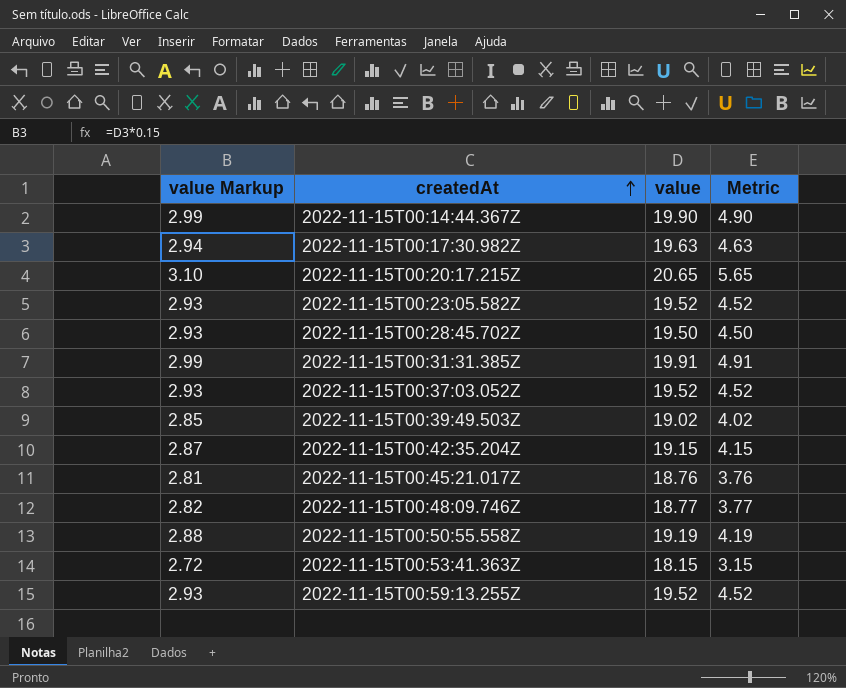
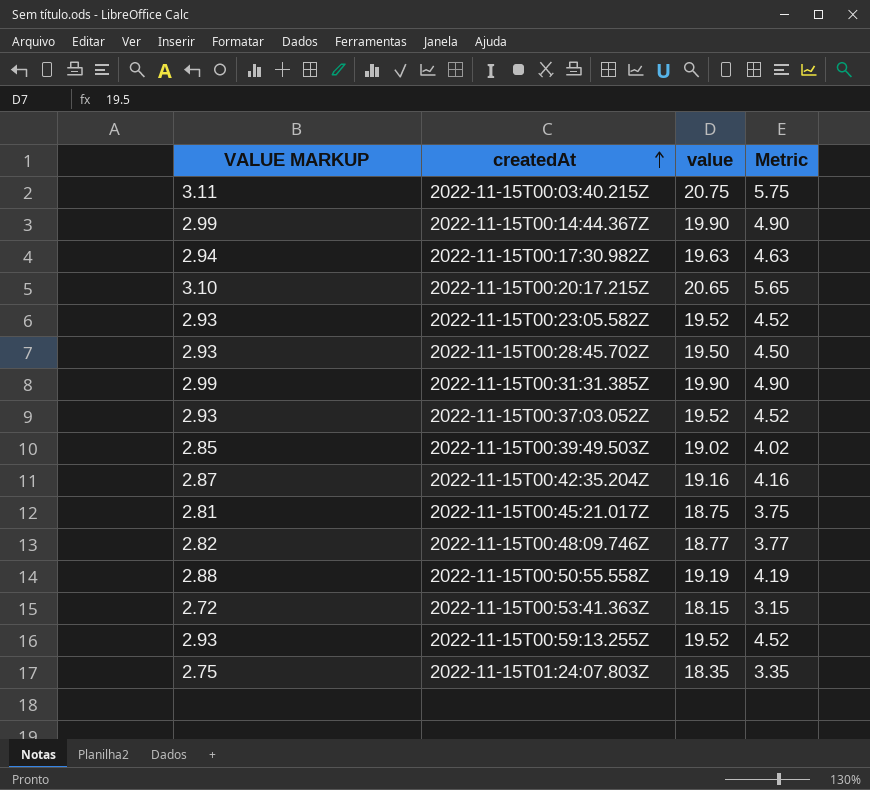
column name: value Markup -> VALUE MARKUP
row 2022-11-15T00:03:40.215Z: none -> 3.11 | 20.75 | 5.75
2022-11-15T00:31:31.385Z | value: 19.91 -> 19.90
2022-11-15T00:31:31.385Z | Metric: 4.91 -> 4.90
2022-11-15T00:42:35.204Z | value: 19.15 -> 19.16
2022-11-15T00:42:35.204Z | Metric: 4.15 -> 4.16
2022-11-15T00:45:21.017Z | value: 18.76 -> 18.75
2022-11-15T00:45:21.017Z | Metric: 3.76 -> 3.75
row 2022-11-15T01:24:07.803Z: none -> 2.75 | 18.35 | 3.35

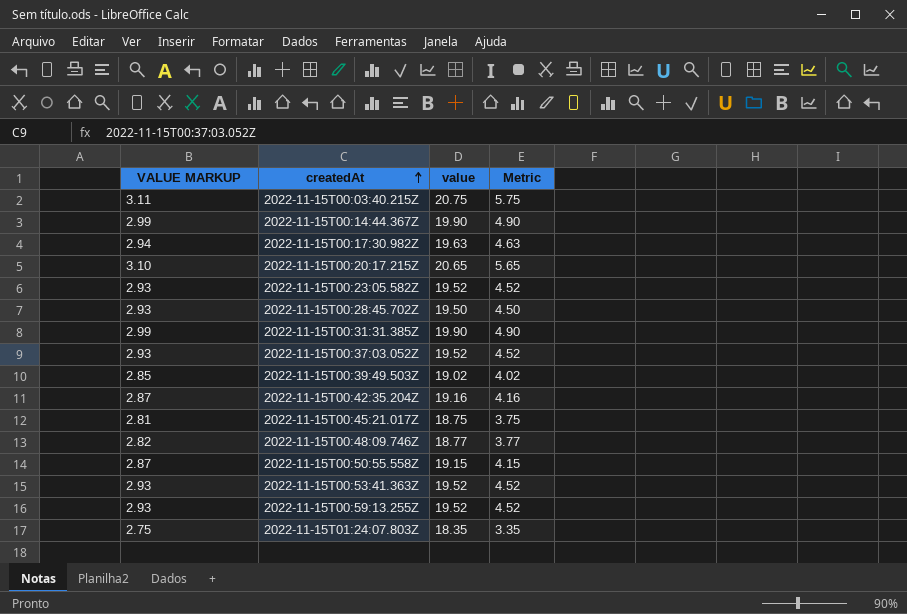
2022-11-15T00:50:55.558Z | VALUE MARKUP: 2.88 -> 2.87
2022-11-15T00:50:55.558Z | value: 19.19 -> 19.15
2022-11-15T00:50:55.558Z | Metric: 4.19 -> 4.15
2022-11-15T00:53:41.363Z | VALUE MARKUP: 2.72 -> 2.93
2022-11-15T00:53:41.363Z | value: 18.15 -> 19.52
2022-11-15T00:53:41.363Z | Metric: 3.15 -> 4.52

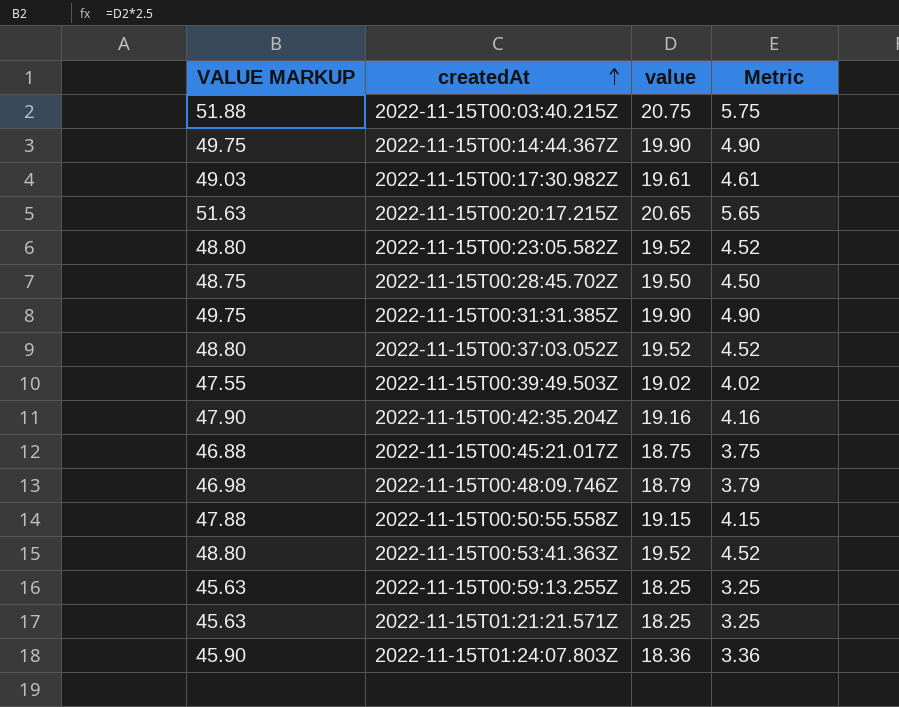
column VALUE MARKUP | formula: [value] * 0.15 -> [value] * 2.5
2022-11-15T00:17:30.982Z | value: 19.63 -> 19.61
2022-11-15T00:17:30.982Z | Metric: 4.63 -> 4.61
2022-11-15T00:48:09.746Z | value: 18.77 -> 18.79
2022-11-15T00:48:09.746Z | Metric: 3.77 -> 3.79
2022-11-15T00:59:13.255Z | value: 19.52 -> 18.25
2022-11-15T00:59:13.255Z | Metric: 4.52 -> 3.25
row 2022-11-15T01:21:21.571Z: none -> 45.63 | 18.25 | 3.25
2022-11-15T01:24:07.803Z | value: 18.35 -> 18.36
2022-11-15T01:24:07.803Z | Metric: 3.35 -> 3.36

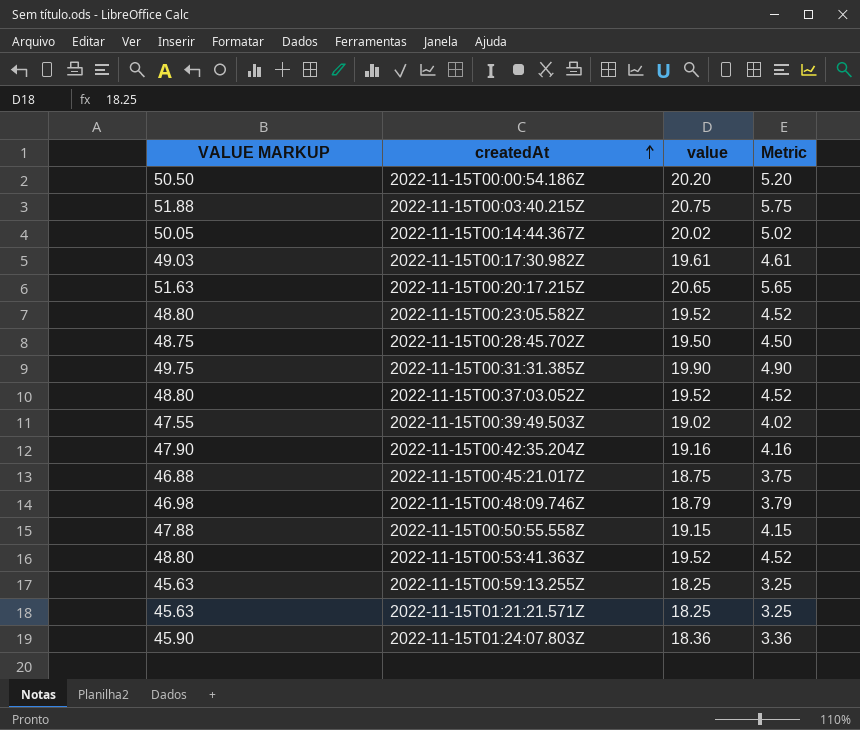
row 2022-11-15T00:00:54.186Z: none -> 50.50 | 20.20 | 5.20
2022-11-15T00:14:44.367Z | VALUE MARKUP: 49.75 -> 50.05
2022-11-15T00:14:44.367Z | value: 19.90 -> 20.02
2022-11-15T00:14:44.367Z | Metric: 4.90 -> 5.02

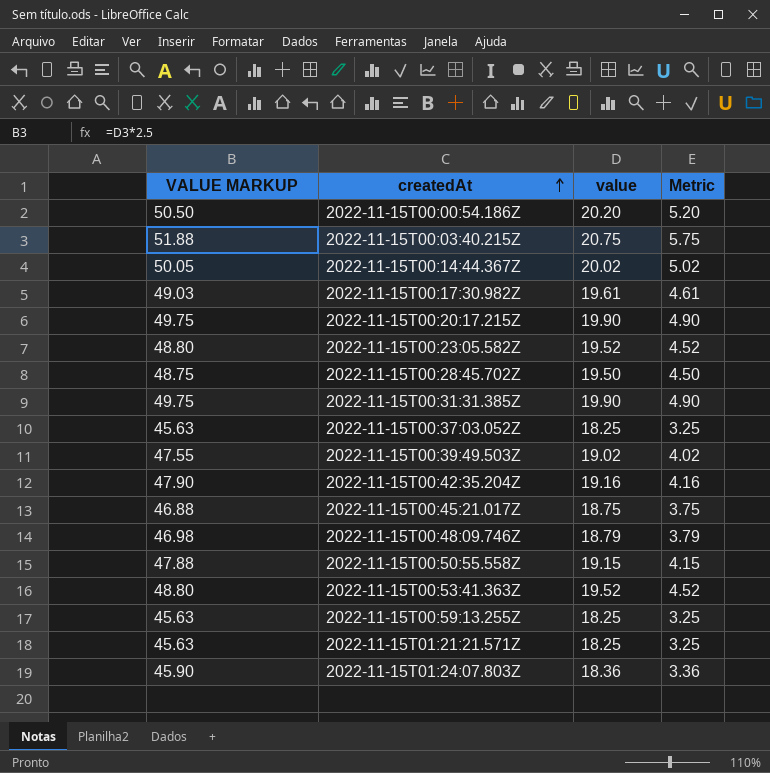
2022-11-15T00:20:17.215Z | VALUE MARKUP: 51.63 -> 49.75
2022-11-15T00:20:17.215Z | value: 20.65 -> 19.90
2022-11-15T00:20:17.215Z | Metric: 5.65 -> 4.90
2022-11-15T00:37:03.052Z | VALUE MARKUP: 48.80 -> 45.63
2022-11-15T00:37:03.052Z | value: 19.52 -> 18.25
2022-11-15T00:37:03.052Z | Metric: 4.52 -> 3.25

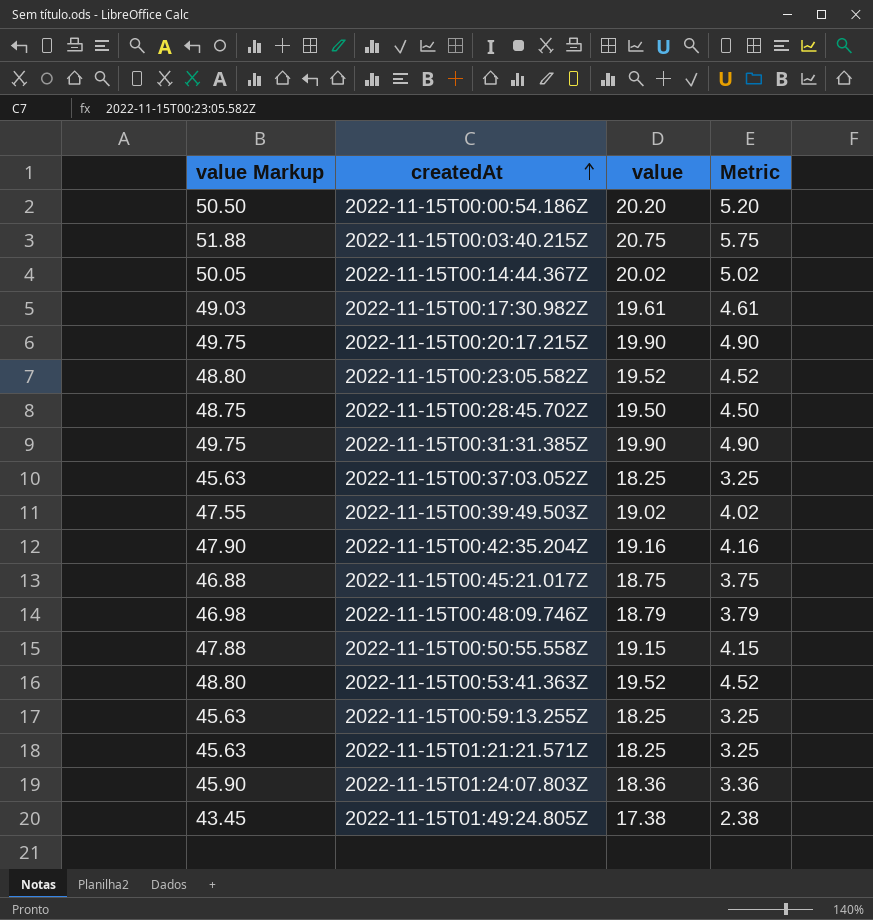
column name: VALUE MARKUP -> value Markup
row 2022-11-15T01:49:24.805Z: none -> 43.45 | 17.38 | 2.38

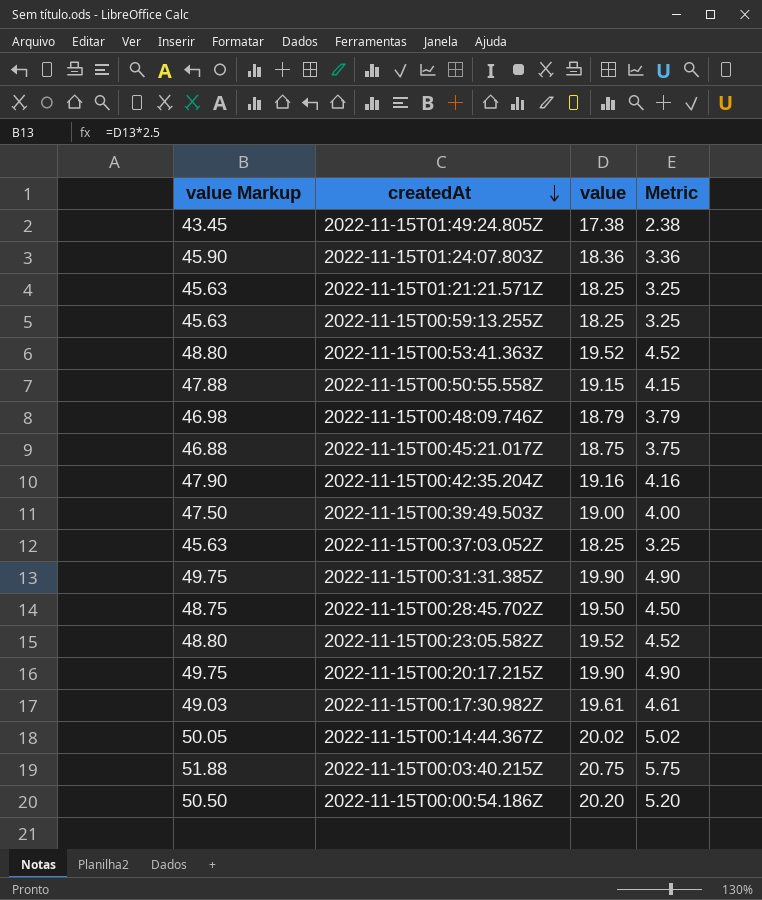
row order: createdAt ascending -> createdAt descending
2022-11-15T00:39:49.503Z | value Markup: 47.55 -> 47.50
2022-11-15T00:39:49.503Z | value: 19.02 -> 19.00
2022-11-15T00:39:49.503Z | Metric: 4.02 -> 4.00

